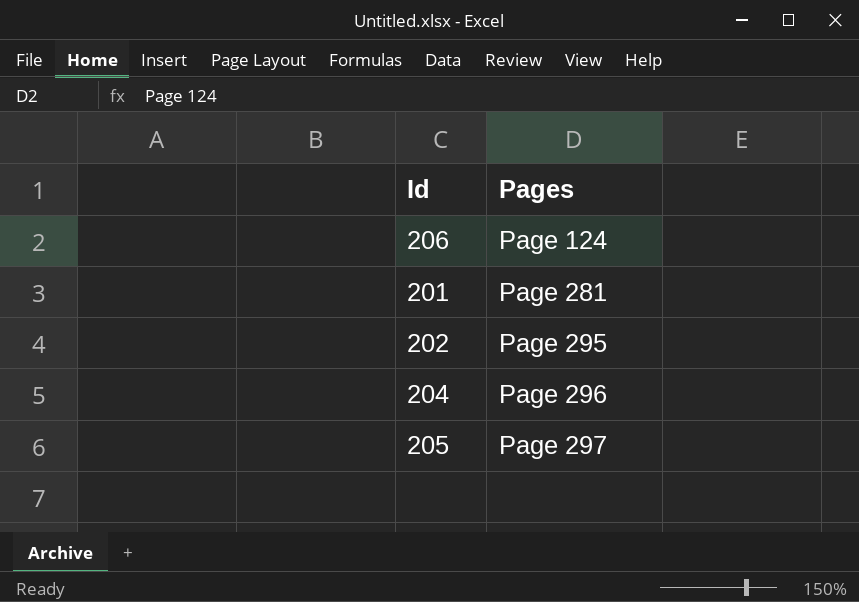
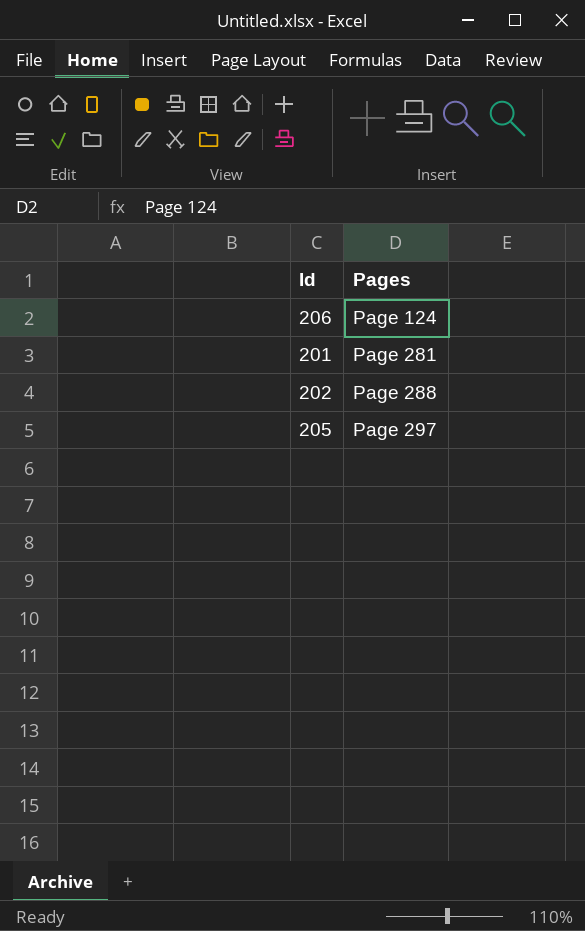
row 204: Page 296 -> none
202 | Pages: Page 295 -> Page 288

